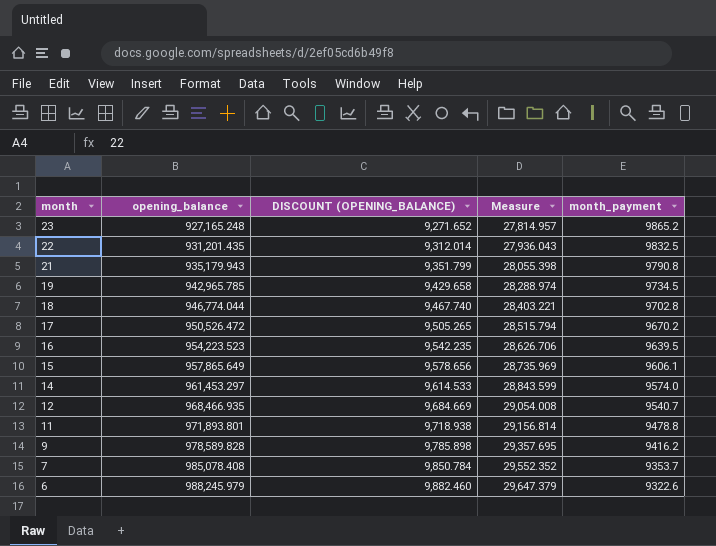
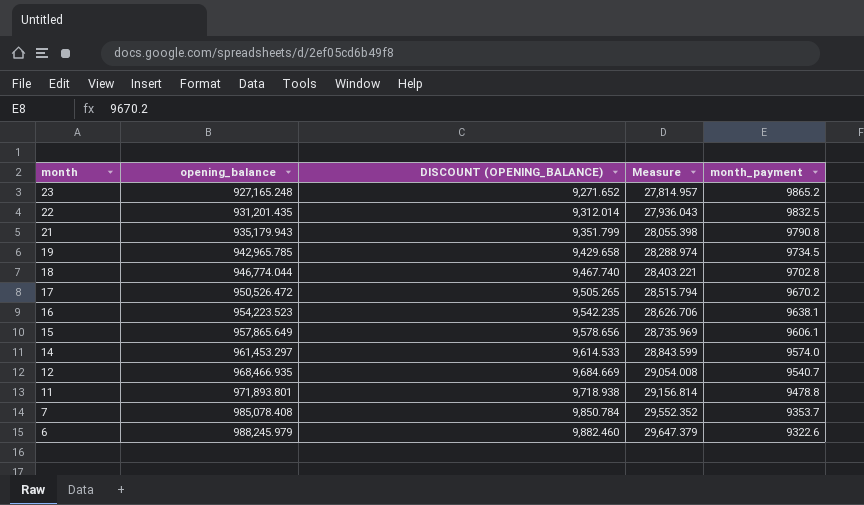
row 9: 978,589.828 | 9,785.898 | 29,357.695 | 9416.2 -> none
16 | month_payment: 9639.5 -> 9638.1

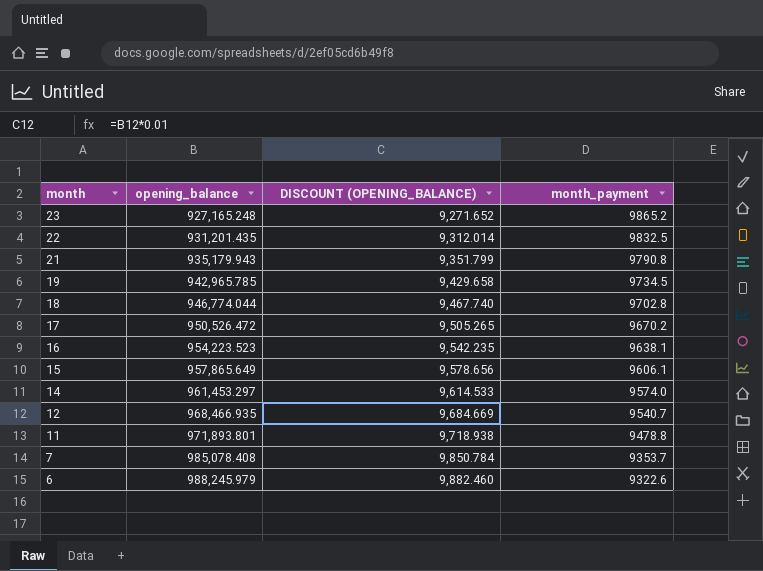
column Measure | formula: [opening_balance] * 0.03 -> none

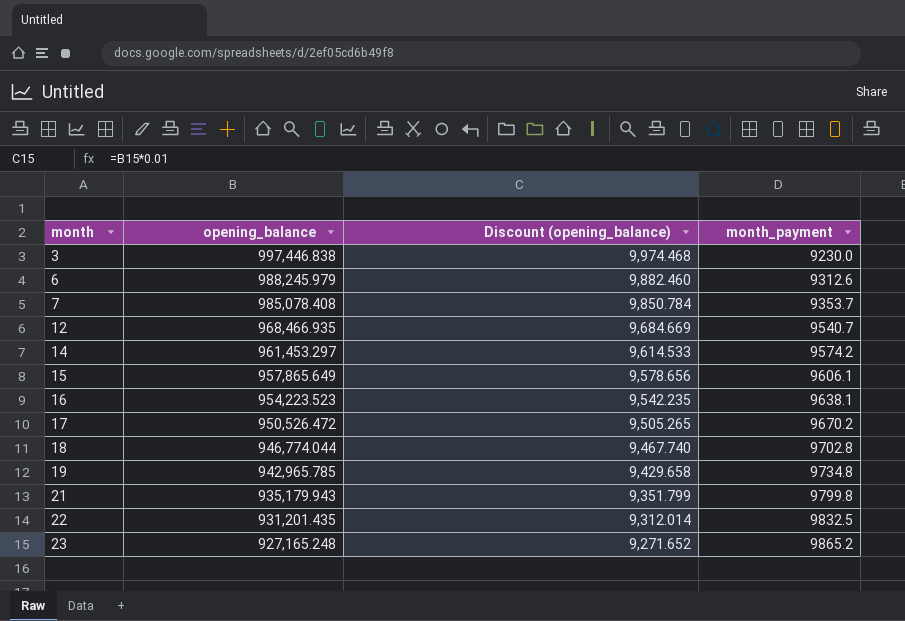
row order: month descending -> month ascending
column name: DISCOUNT (OPENING_BALANCE) -> Discount (opening_balance)
row 11: 971,893.801 | 9,718.938 | 9478.8 -> none
row 3: none -> 997,446.838 | 9,974.468 | 9230.0
6 | month_payment: 9322.6 -> 9312.6
14 | month_payment: 9574.0 -> 9574.2
19 | month_payment: 9734.5 -> 9734.8
21 | month_payment: 9790.8 -> 9799.8

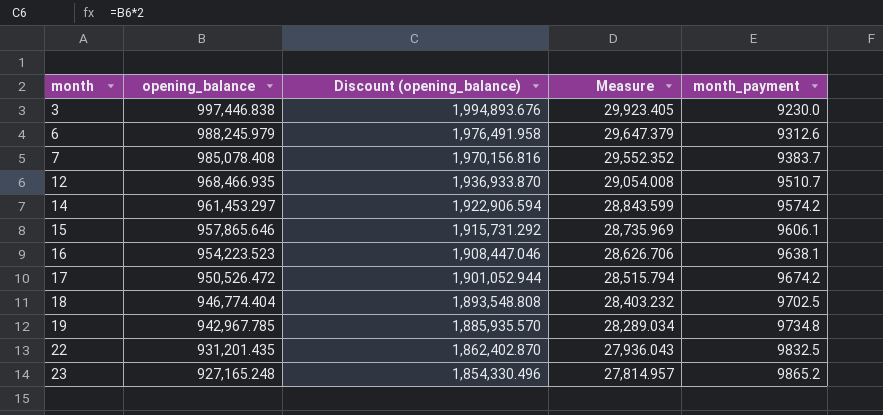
column Discount (opening_balance) | formula: [opening_balance] * 0.01 -> [opening_balance] * 2
column Measure | formula: none -> [opening_balance] * 0.03
row 21: 935,179.943 | 9,351.799 | 9799.8 -> none
7 | month_payment: 9353.7 -> 9383.7
12 | month_payment: 9540.7 -> 9510.7
15 | opening_balance: 957,865.649 -> 957,865.646
17 | month_payment: 9670.2 -> 9674.2
18 | opening_balance: 946,774.044 -> 946,774.404
18 | month_payment: 9702.8 -> 9702.5
19 | opening_balance: 942,965.785 -> 942,967.785

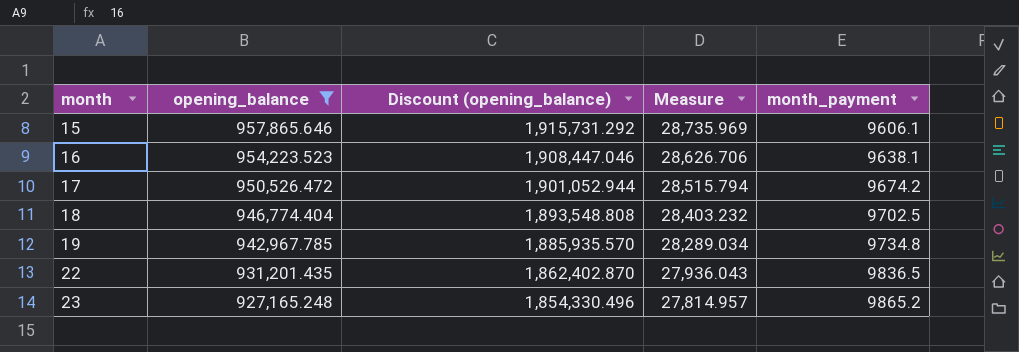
filter: none -> opening_balance <= 957,865.646
22 | month_payment: 9832.5 -> 9836.5

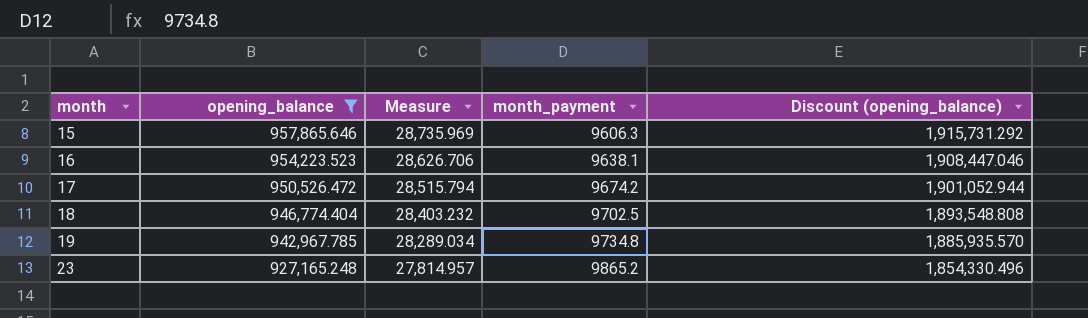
column Discount (opening_balance) | position: 3 -> 5
row 22: 931,201.435 | 1,862,402.870 | 27,936.043 | 9836.5 -> none
15 | month_payment: 9606.1 -> 9606.3

